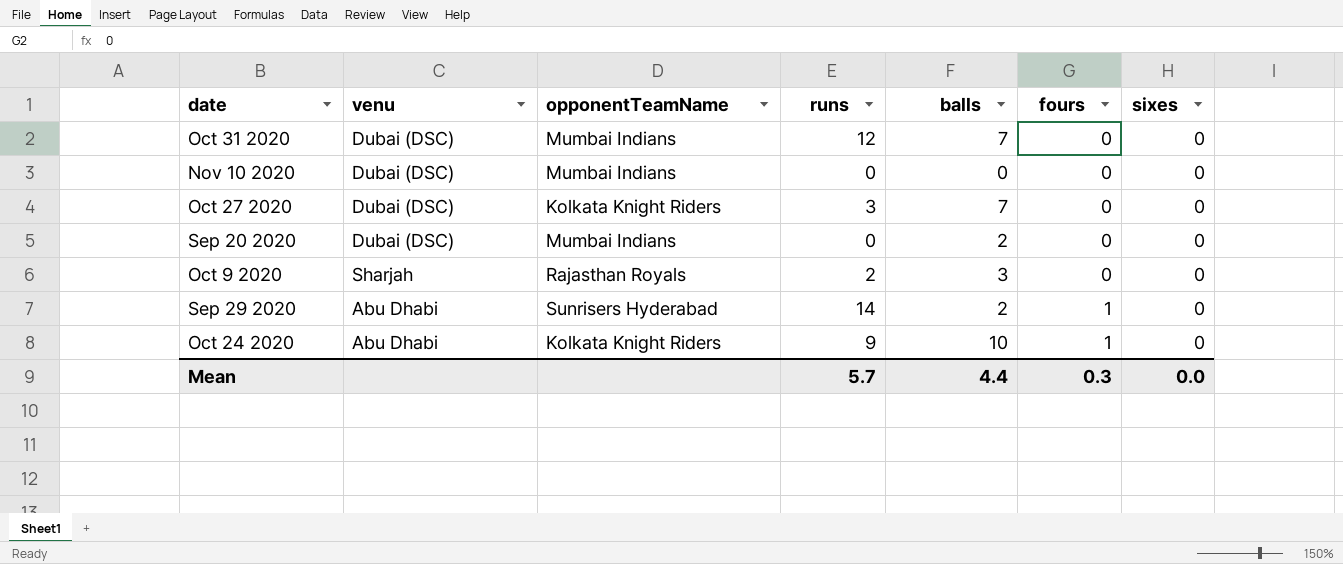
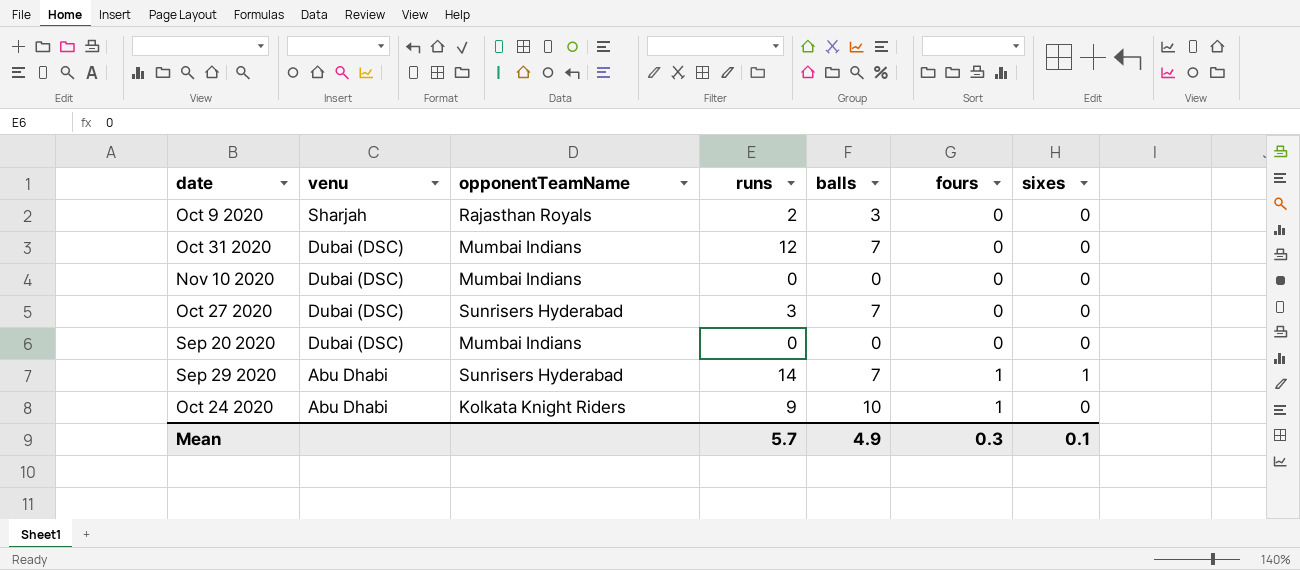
row order: fours ascending -> venu descending
Oct 27 2020 | opponentTeamName: Kolkata Knight Riders -> Sunrisers Hyderabad
Sep 20 2020 | balls: 2 -> 0
Sep 29 2020 | balls: 2 -> 7
Sep 29 2020 | sixes: 0 -> 1
Mean | balls: 4.4 -> 4.9
Mean | sixes: 0.0 -> 0.1

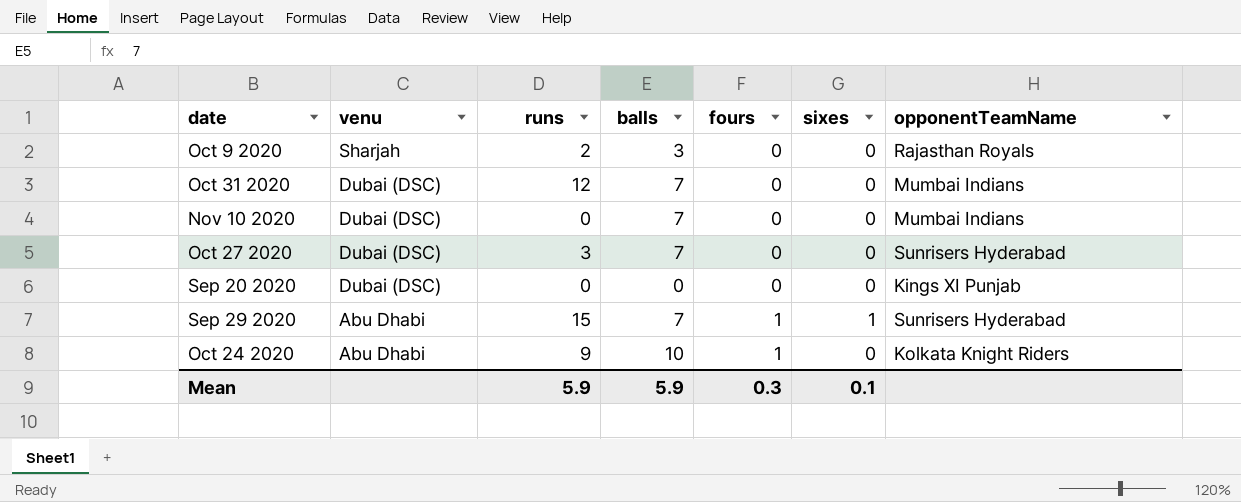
column opponentTeamName | position: 3 -> 7
Nov 10 2020 | balls: 0 -> 7
Sep 20 2020 | opponentTeamName: Mumbai Indians -> Kings XI Punjab
Sep 29 2020 | runs: 14 -> 15
Mean | runs: 5.7 -> 5.9
Mean | balls: 4.9 -> 5.9

